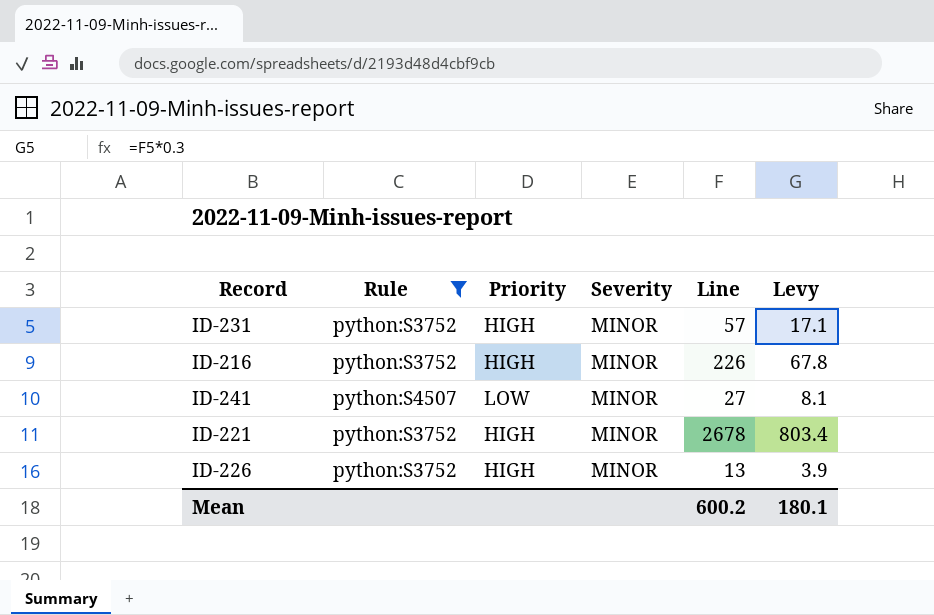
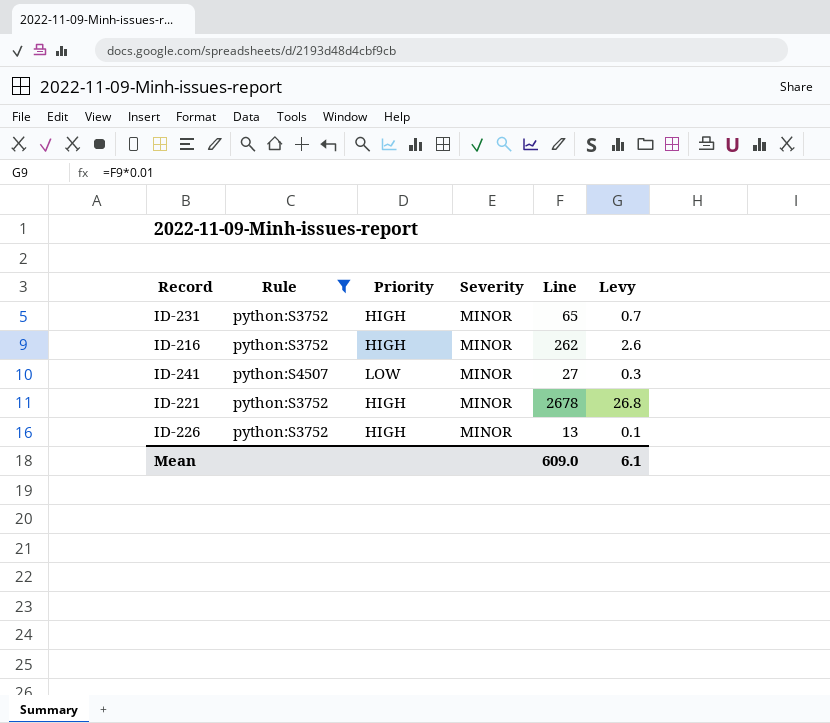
column Levy | formula: [Line] * 0.3 -> [Line] * 0.01
ID-231 | Line: 57 -> 65
ID-216 | Line: 226 -> 262
Mean | Line: 600.2 -> 609.0
Mean | Levy: 180.1 -> 6.1

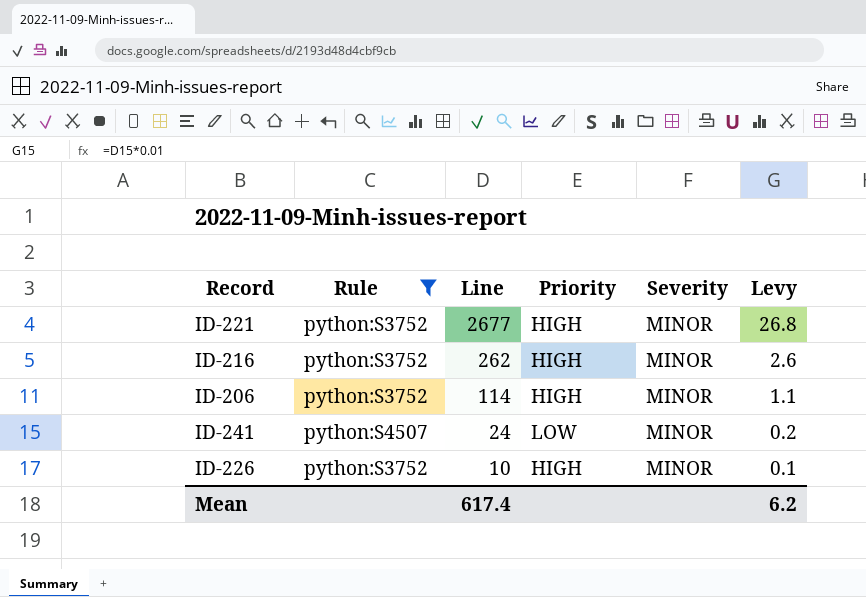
row order: none -> Line descending
column Line | position: 5 -> 3
row ID-231: python:S3752 | HIGH | MINOR | 65 | 0.7 -> none
ID-221 | Line: 2678 -> 2677
row ID-206: none -> python:S3752 | 114 | HIGH | MINOR | 1.1
ID-241 | Line: 27 -> 24
ID-241 | Levy: 0.3 -> 0.2
ID-226 | Line: 13 -> 10
Mean | Line: 609.0 -> 617.4
Mean | Levy: 6.1 -> 6.2

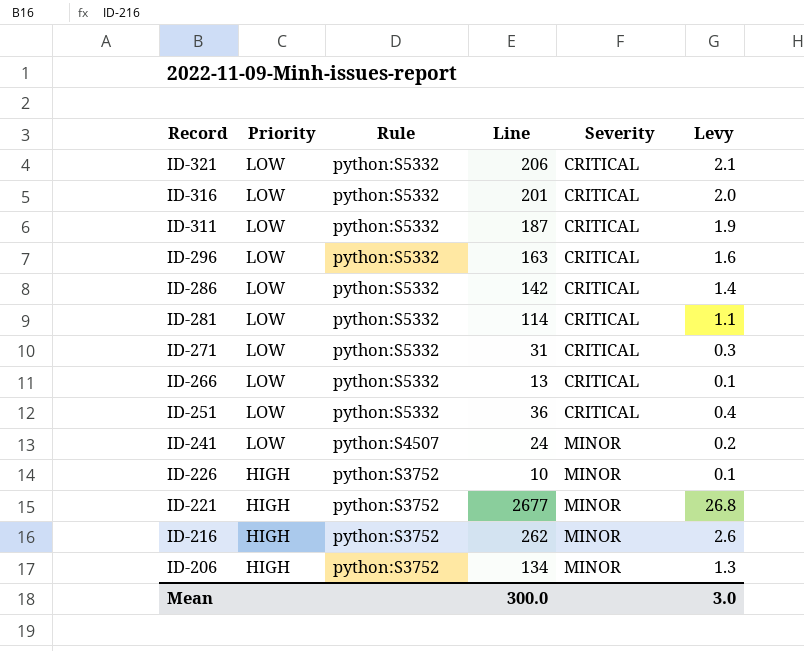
filter: Rule != python:S5332 -> none
row order: Line descending -> Record descending
column Priority | position: 4 -> 2
ID-206 | Line: 114 -> 134
ID-206 | Levy: 1.1 -> 1.3
Mean | Line: 617.4 -> 300.0
Mean | Levy: 6.2 -> 3.0

